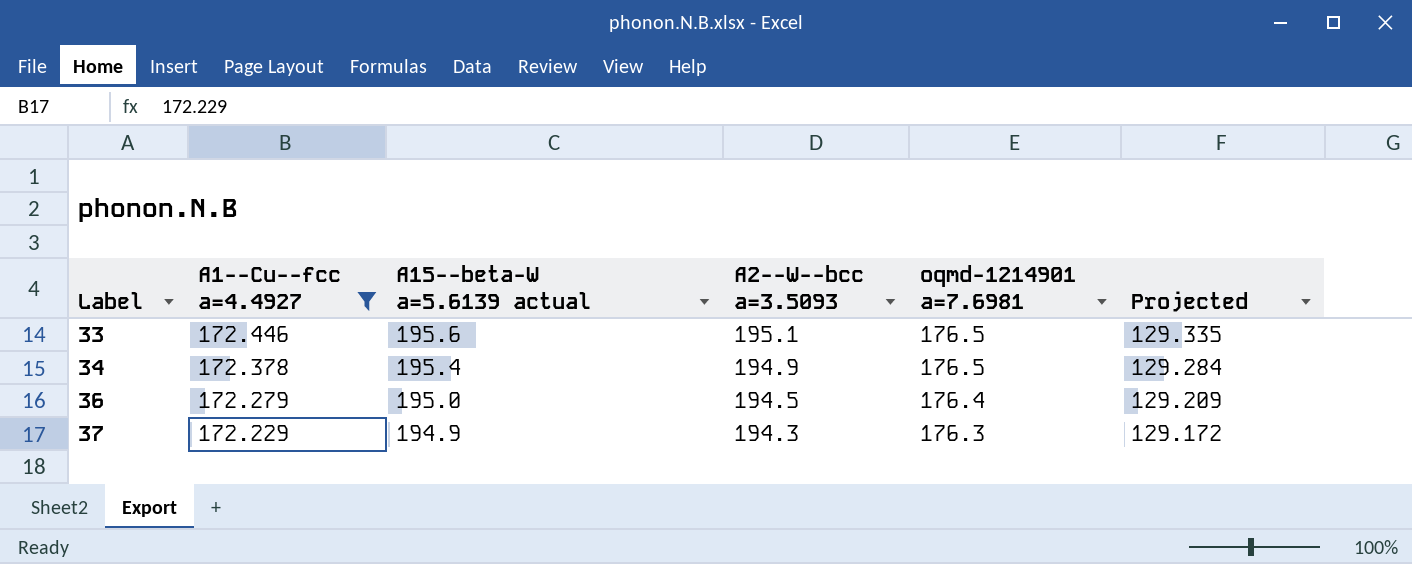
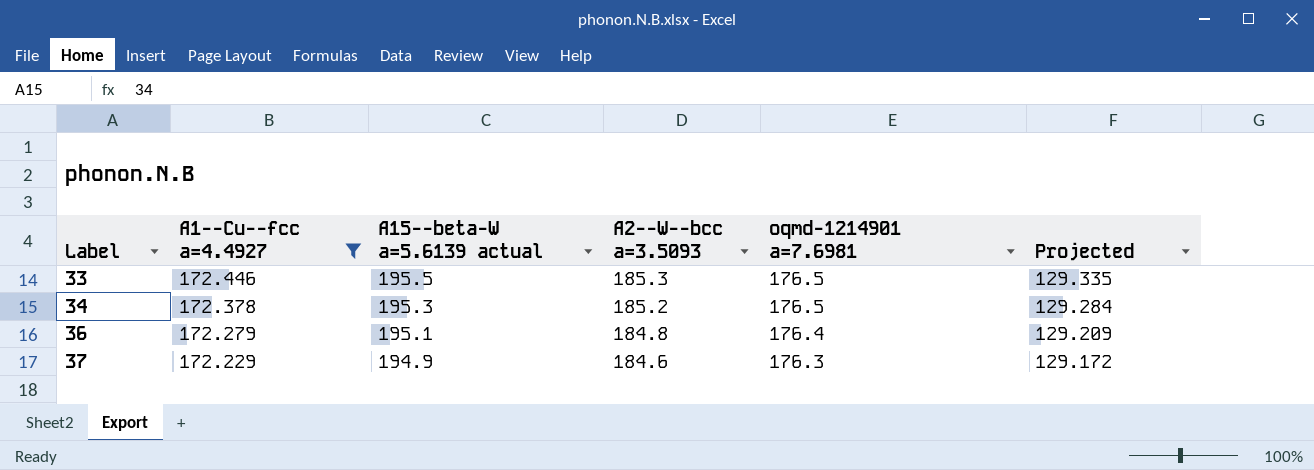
33 | A15--beta-W a=5.6139 actual: 195.6 -> 195.5
33 | A2--W--bcc a=3.5093: 195.1 -> 185.3
34 | A15--beta-W a=5.6139 actual: 195.4 -> 195.3
34 | A2--W--bcc a=3.5093: 194.9 -> 185.2
36 | A15--beta-W a=5.6139 actual: 195.0 -> 195.1
36 | A2--W--bcc a=3.5093: 194.5 -> 184.8
37 | A2--W--bcc a=3.5093: 194.3 -> 184.6

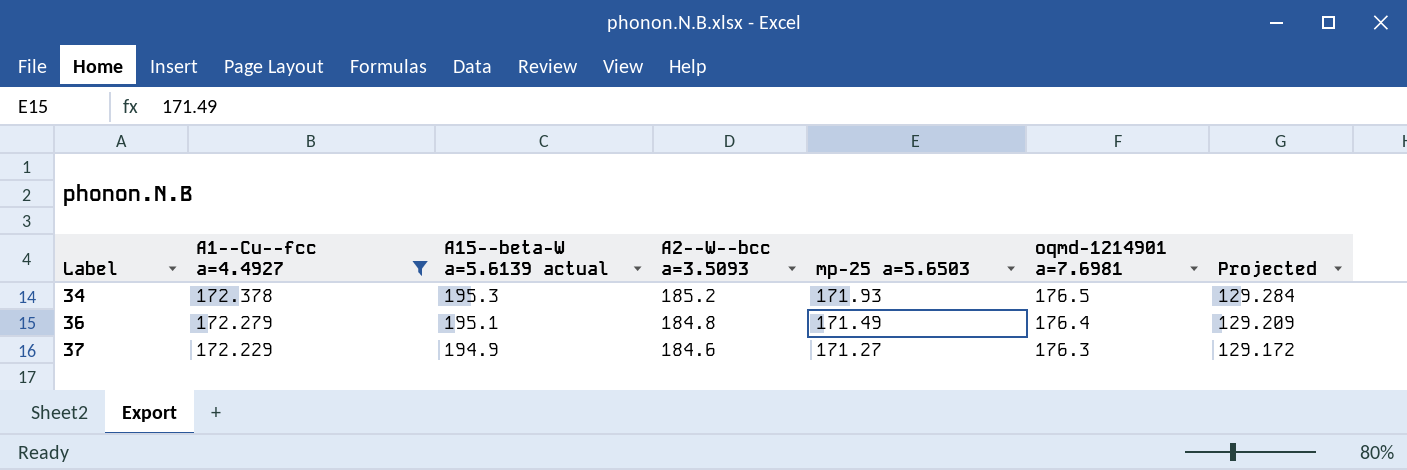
column mp-25 a=5.6503 | position: none -> 5
row 33: 172.446 | 195.5 | 185.3 | 176.5 | 129.335 -> none

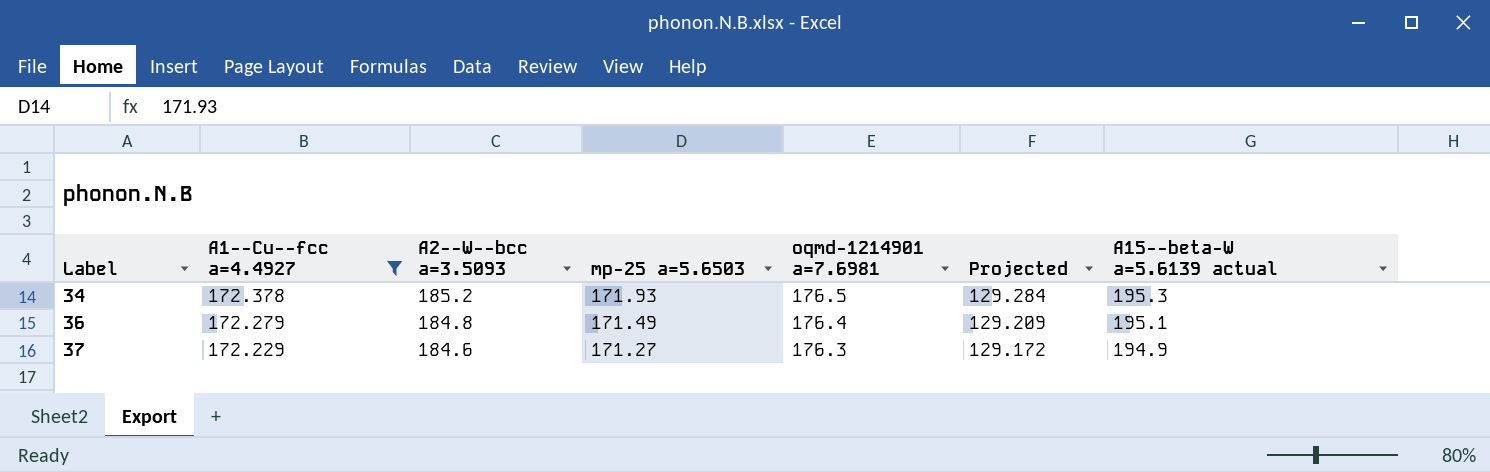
column A15--beta-W a=5.6139 actual | position: 3 -> 7

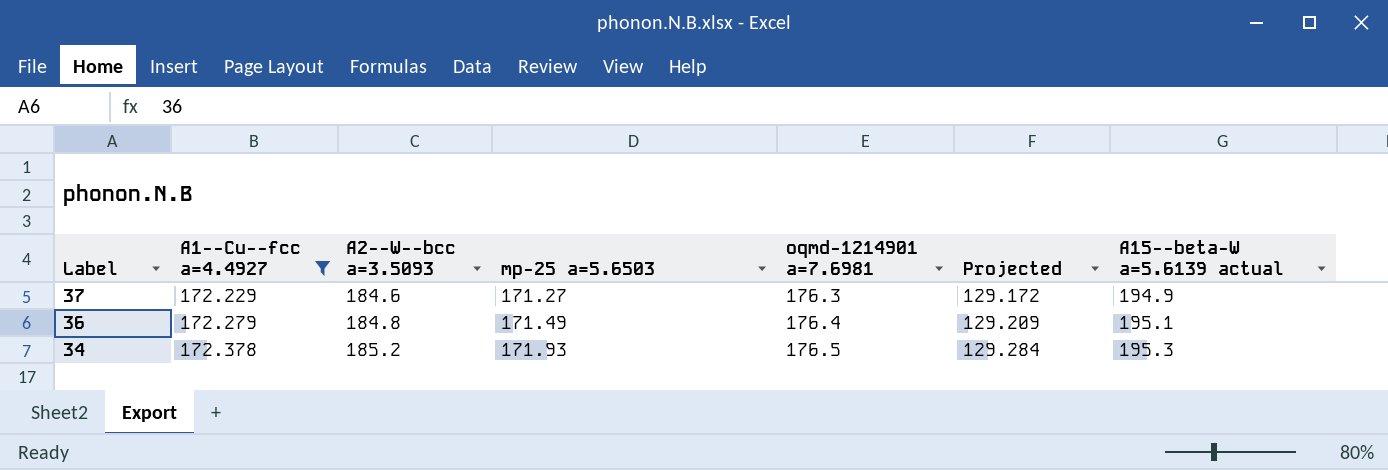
row order: Label ascending -> Label descending

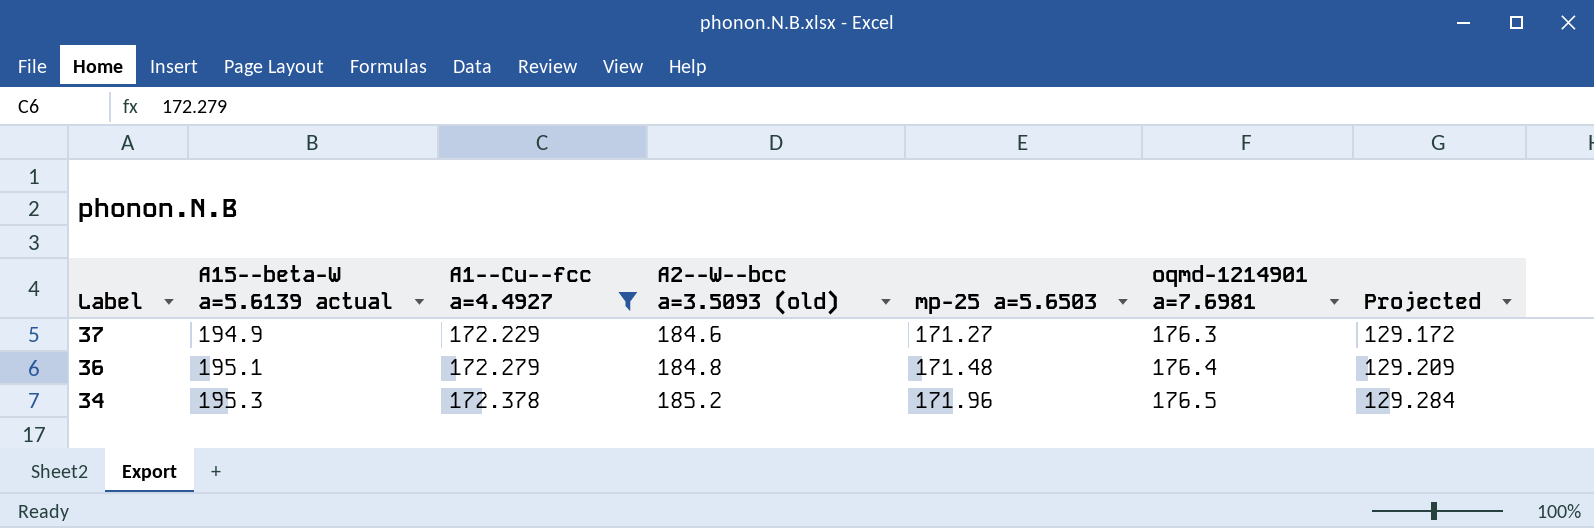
column A15--beta-W a=5.6139 actual | position: 7 -> 2
column name: A2--W--bcc a=3.5093 -> A2--W--bcc a=3.5093 (old)
36 | mp-25 a=5.6503: 171.49 -> 171.48
34 | mp-25 a=5.6503: 171.93 -> 171.96

